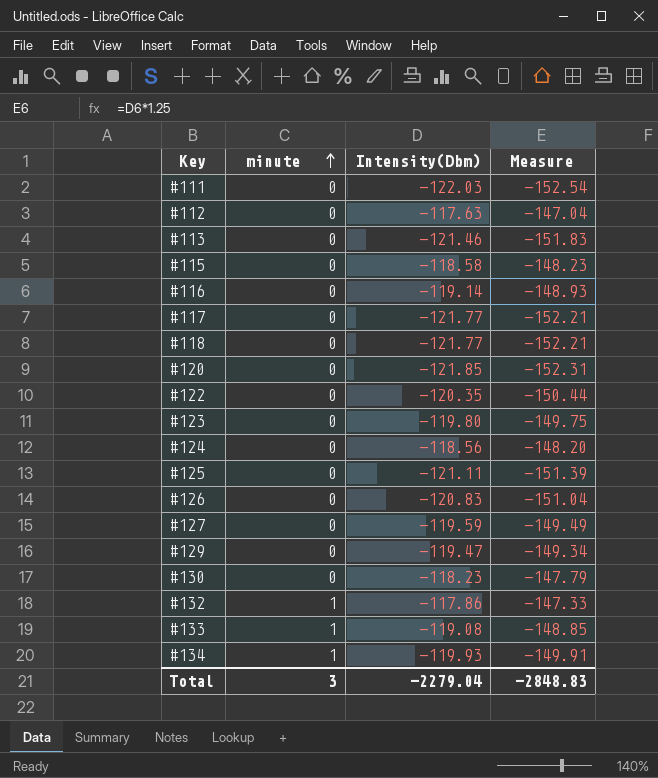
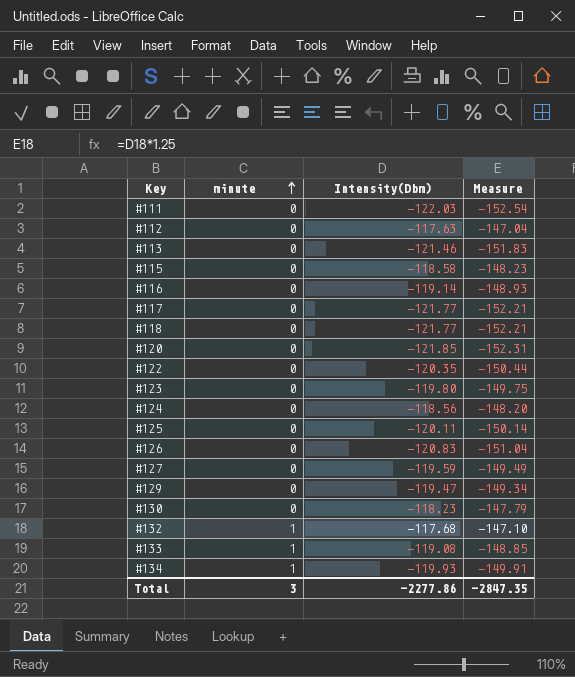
#125 | Intensity(Dbm): -121.11 -> -120.11
#125 | Measure: -151.39 -> -150.14
#132 | Intensity(Dbm): -117.86 -> -117.68
#132 | Measure: -147.33 -> -147.10
Total | Intensity(Dbm): -2279.04 -> -2277.86
Total | Measure: -2848.83 -> -2847.35

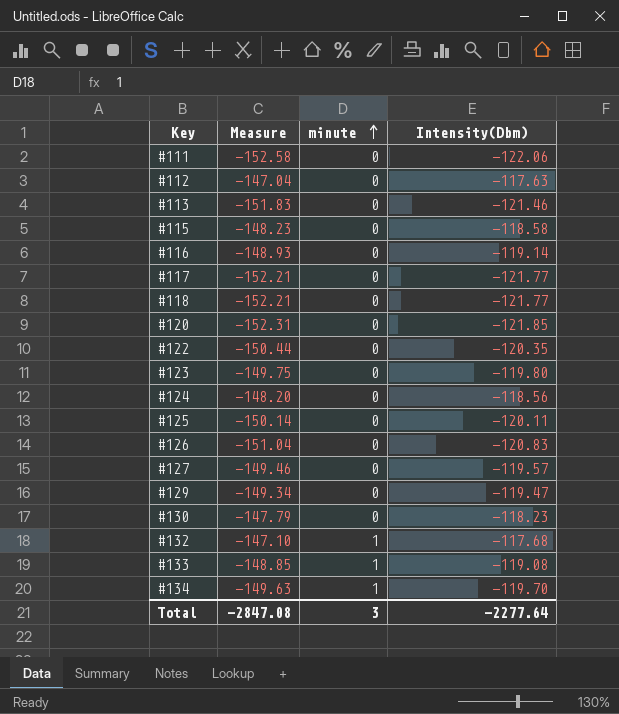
column Measure | position: 4 -> 2
#111 | Measure: -152.54 -> -152.58
#111 | Intensity(Dbm): -122.03 -> -122.06
#127 | Measure: -149.49 -> -149.46
#127 | Intensity(Dbm): -119.59 -> -119.57
#134 | Measure: -149.91 -> -149.63
#134 | Intensity(Dbm): -119.93 -> -119.70
Total | Measure: -2847.35 -> -2847.08
Total | Intensity(Dbm): -2277.86 -> -2277.64

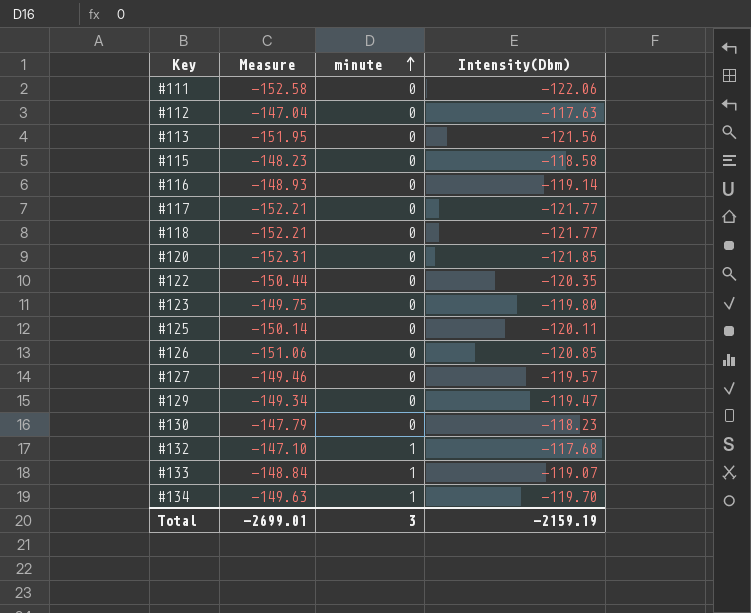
row #124: -148.20 | 0 | -118.56 -> none
#113 | Measure: -151.83 -> -151.95
#113 | Intensity(Dbm): -121.46 -> -121.56
#126 | Measure: -151.04 -> -151.06
#126 | Intensity(Dbm): -120.83 -> -120.85
#133 | Measure: -148.85 -> -148.84
#133 | Intensity(Dbm): -119.08 -> -119.07
Total | Measure: -2847.08 -> -2699.01
Total | Intensity(Dbm): -2277.64 -> -2159.19

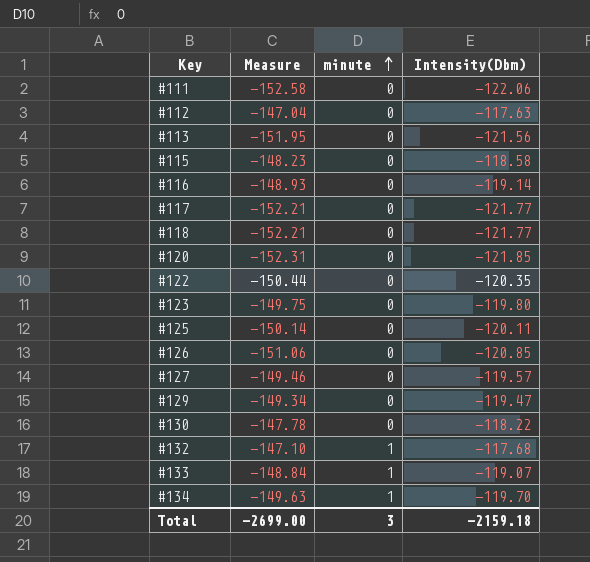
#130 | Measure: -147.79 -> -147.78
#130 | Intensity(Dbm): -118.23 -> -118.22
Total | Measure: -2699.01 -> -2699.00
Total | Intensity(Dbm): -2159.19 -> -2159.18

